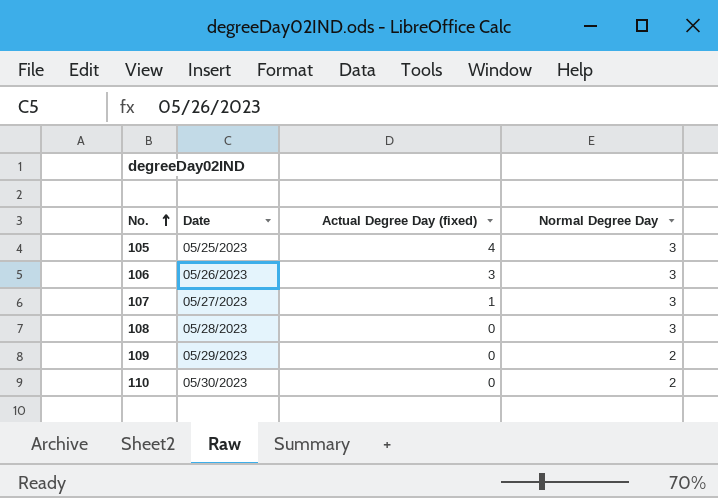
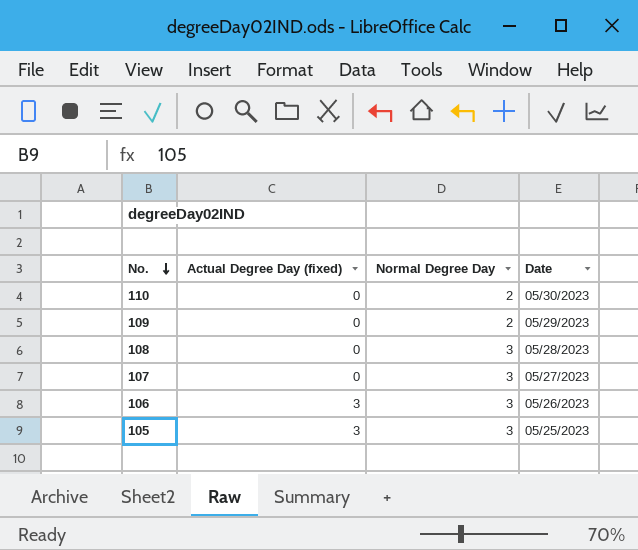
row order: No. ascending -> No. descending
column Date | position: 2 -> 4
107 | Actual Degree Day (fixed): 1 -> 0
105 | Actual Degree Day (fixed): 4 -> 3

